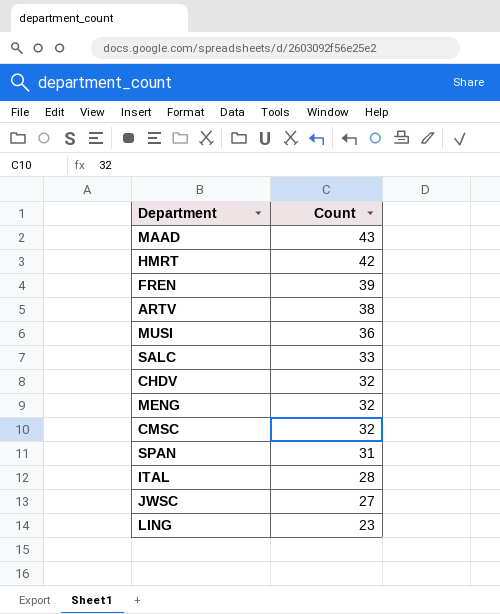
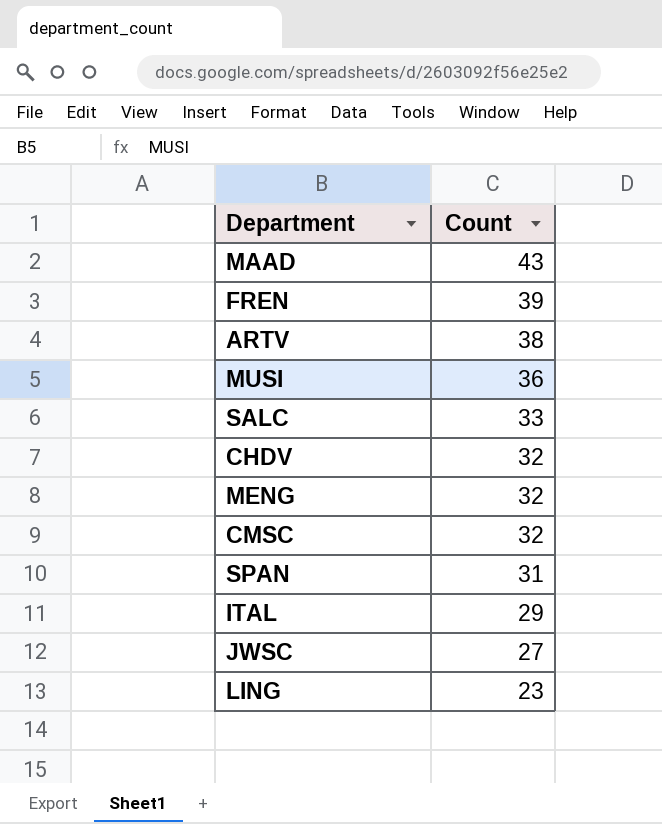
row HMRT: 42 -> none
ITAL | Count: 28 -> 29

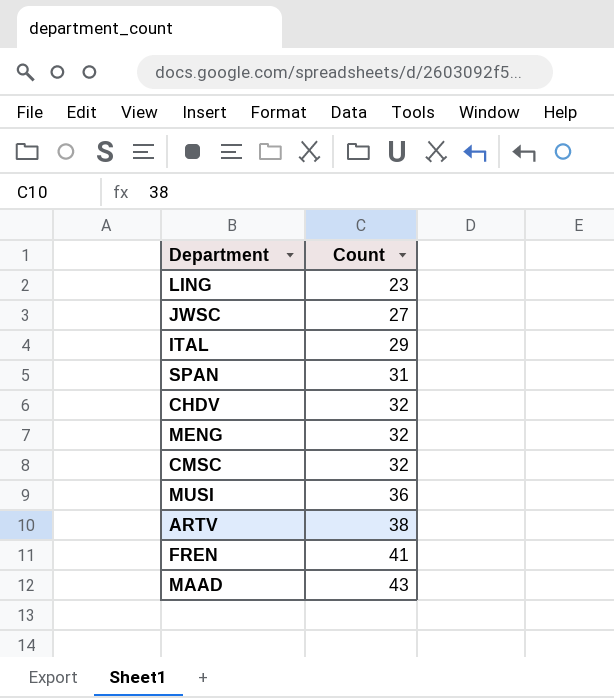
row order: Count descending -> Count ascending
row SALC: 33 -> none
FREN | Count: 39 -> 41

